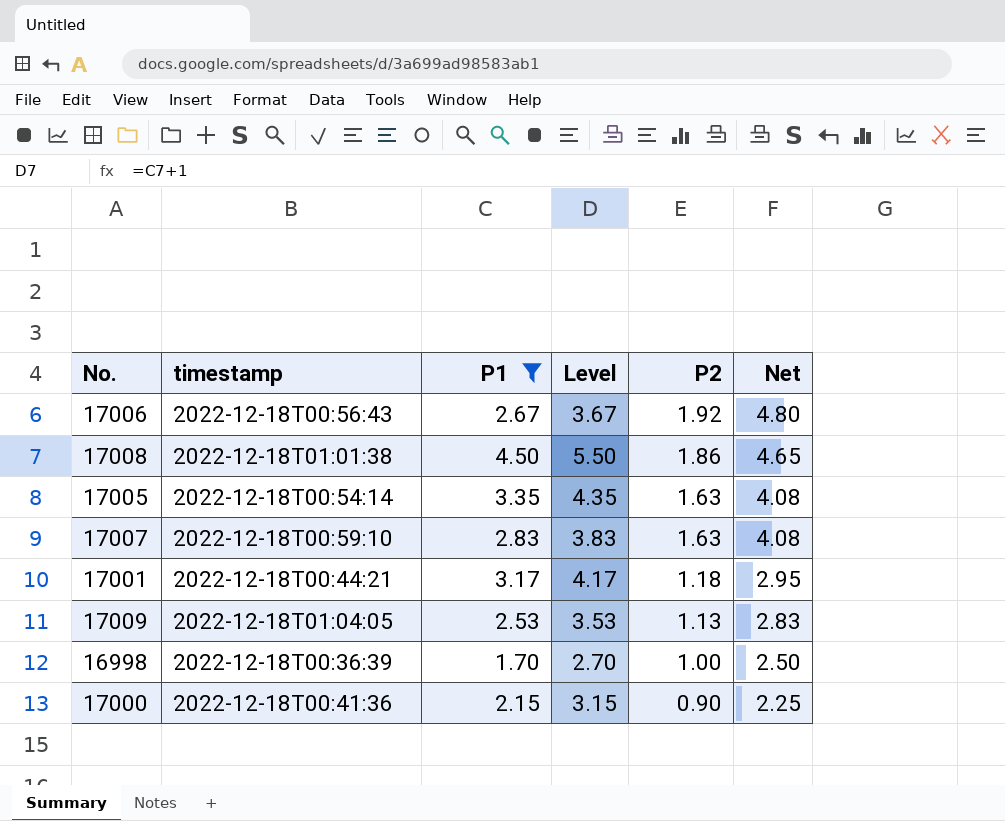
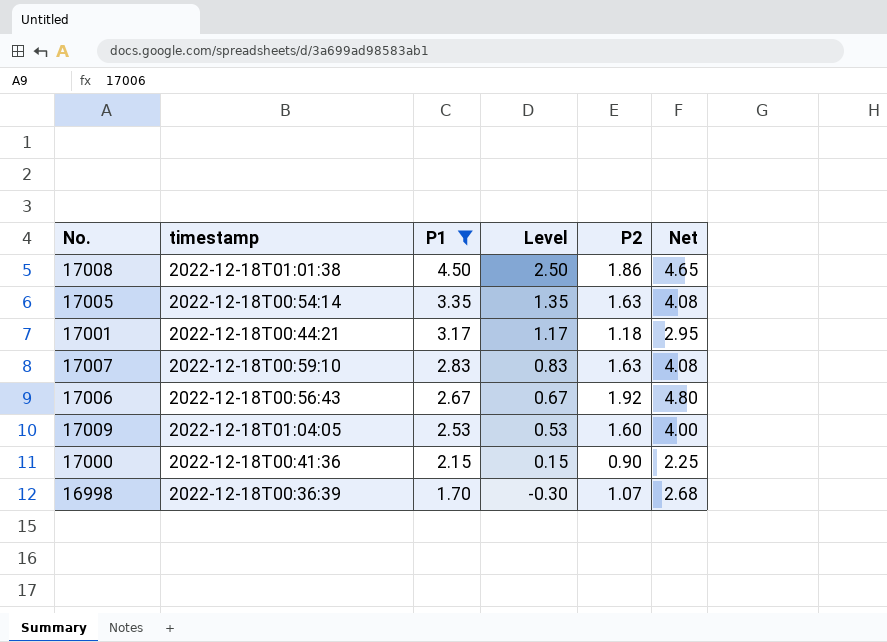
row order: P2 descending -> P1 descending
column Level | formula: [P1] + 1 -> [P1] - 2
17009 | P2: 1.13 -> 1.60
17009 | Net: 2.83 -> 4.00
16998 | P2: 1.00 -> 1.07
16998 | Net: 2.50 -> 2.68

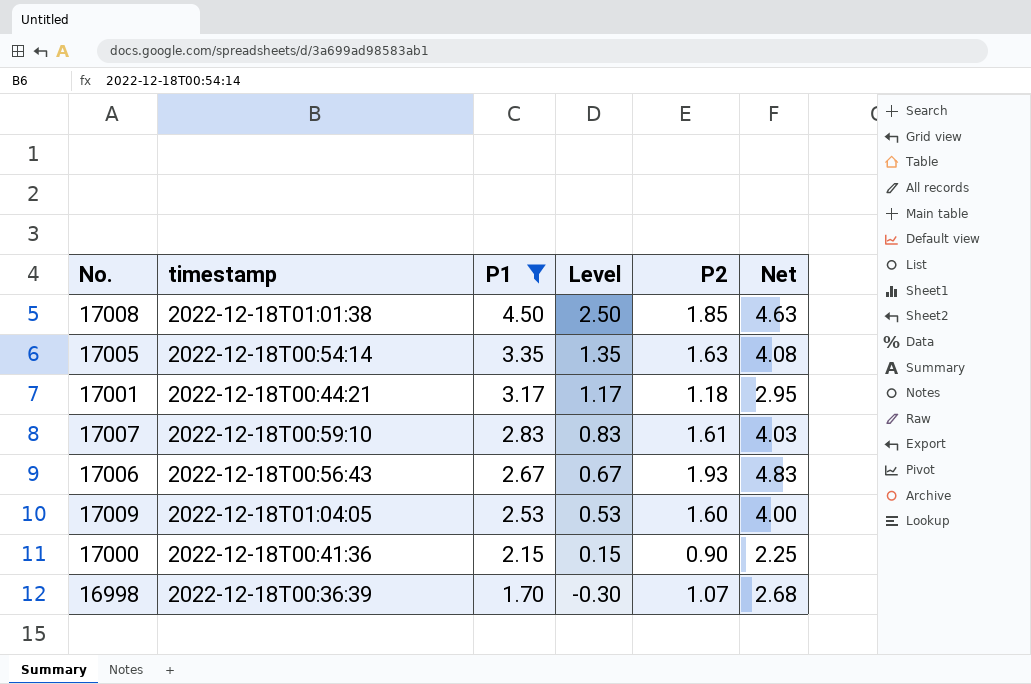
17008 | P2: 1.86 -> 1.85
17008 | Net: 4.65 -> 4.63
17007 | P2: 1.63 -> 1.61
17007 | Net: 4.08 -> 4.03
17006 | P2: 1.92 -> 1.93
17006 | Net: 4.80 -> 4.83

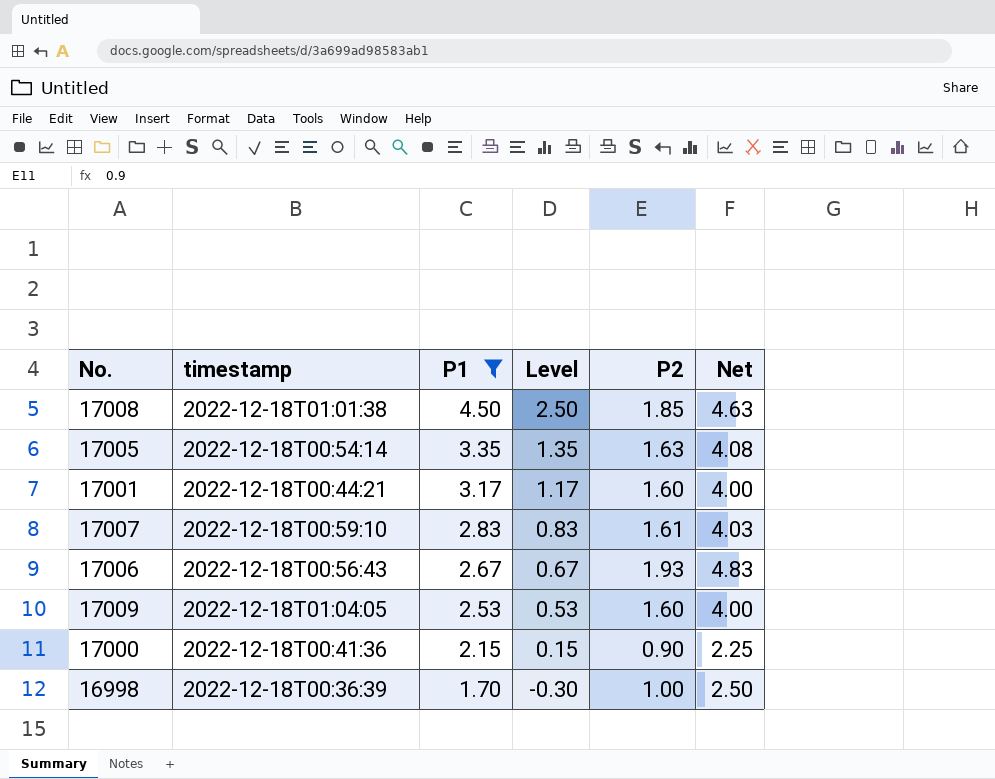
17001 | P2: 1.18 -> 1.60
17001 | Net: 2.95 -> 4.00
16998 | P2: 1.07 -> 1.00
16998 | Net: 2.68 -> 2.50

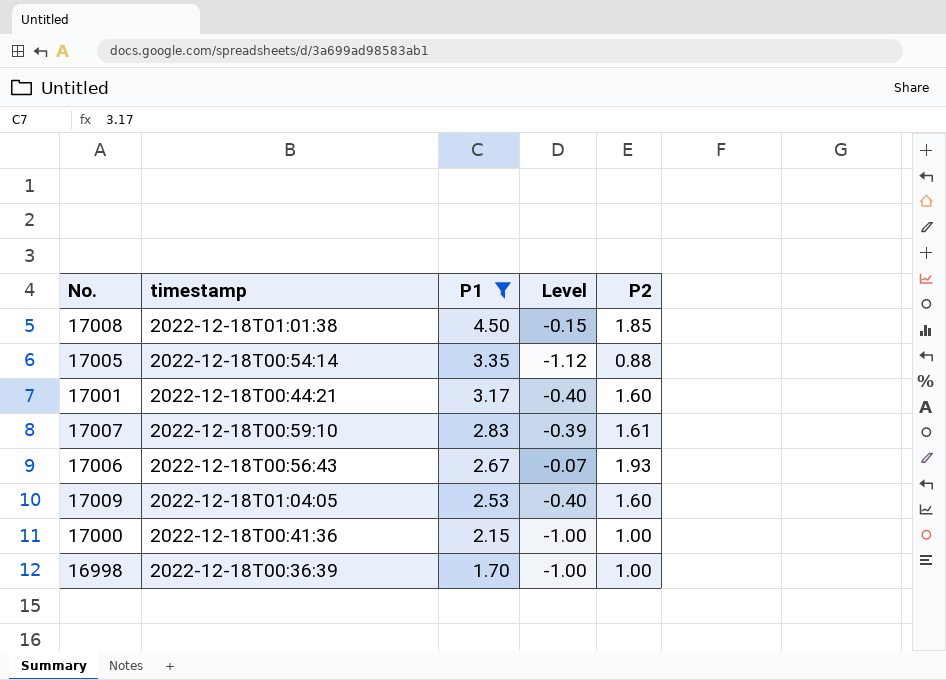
column Net | formula: [P2] * 2.5 -> none
column Level | formula: [P1] - 2 -> [P2] - 2
17005 | P2: 1.63 -> 0.88
17000 | P2: 0.90 -> 1.00

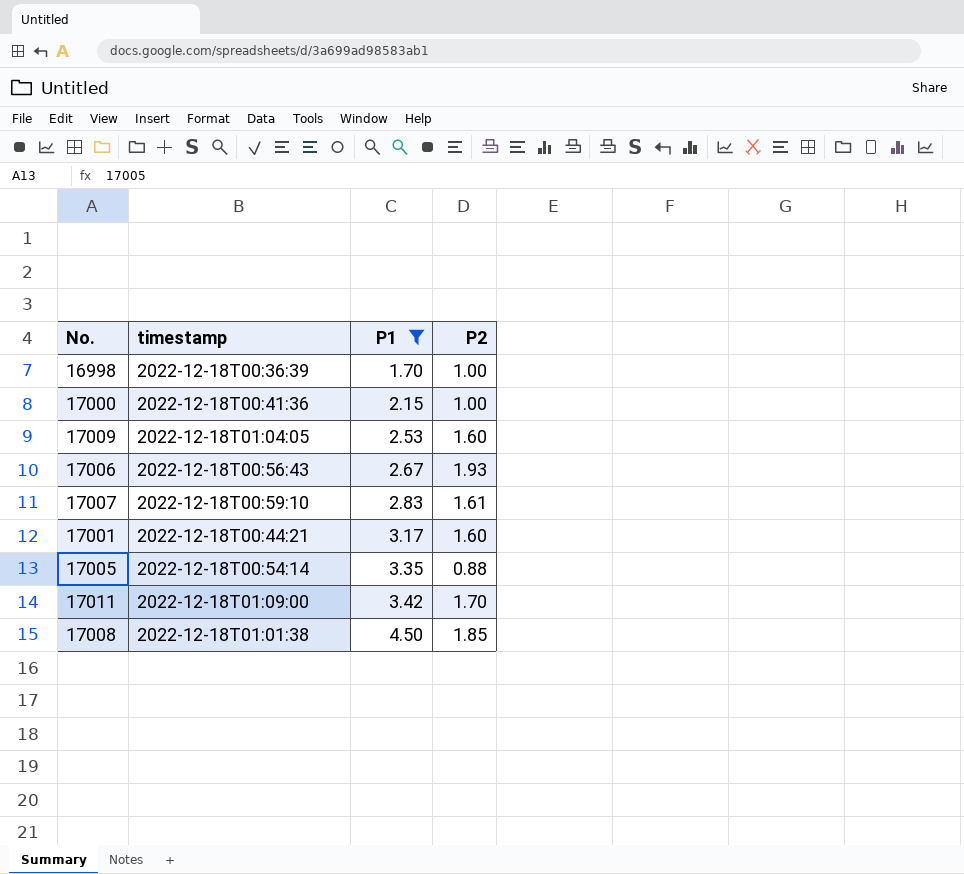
row order: P1 descending -> P1 ascending
column Level | formula: [P2] - 2 -> none
row 17011: none -> 2022-12-18T01:09:00 | 3.42 | 1.70

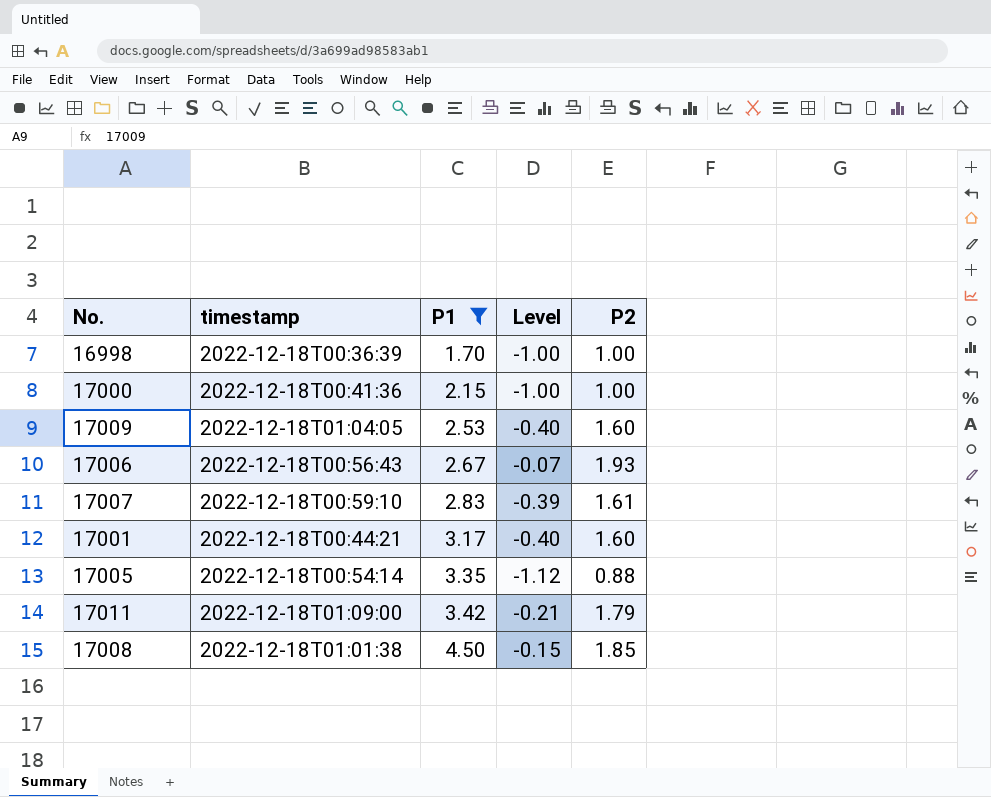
column Level | formula: none -> [P2] - 2
17011 | P2: 1.70 -> 1.79

